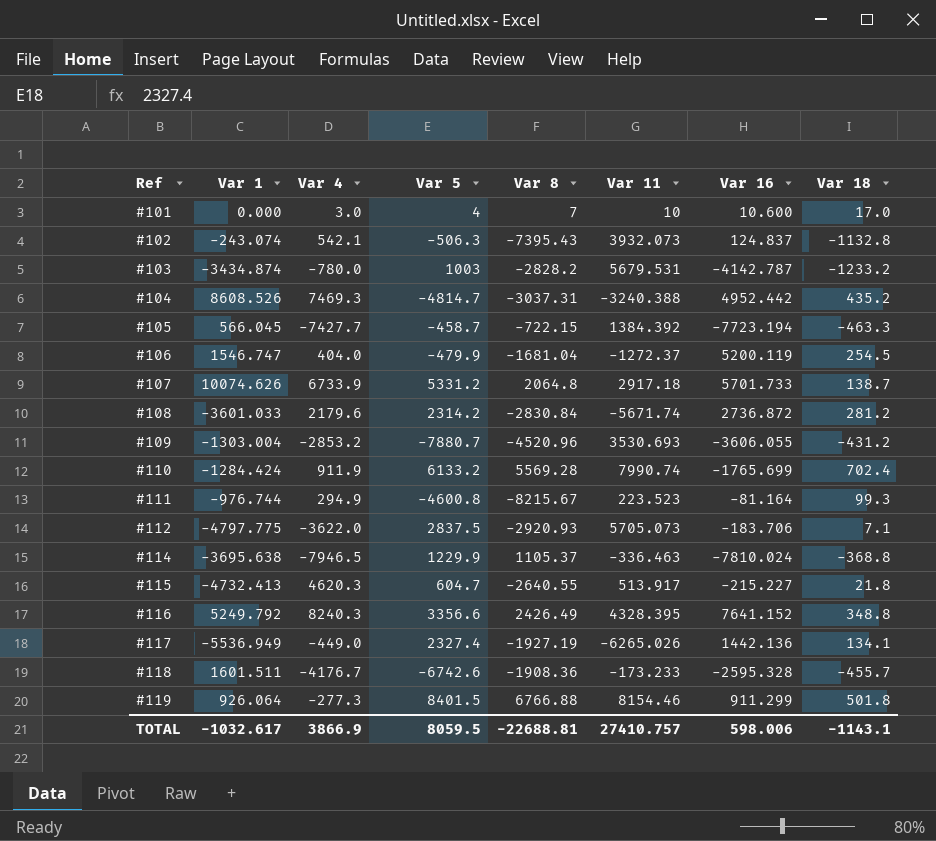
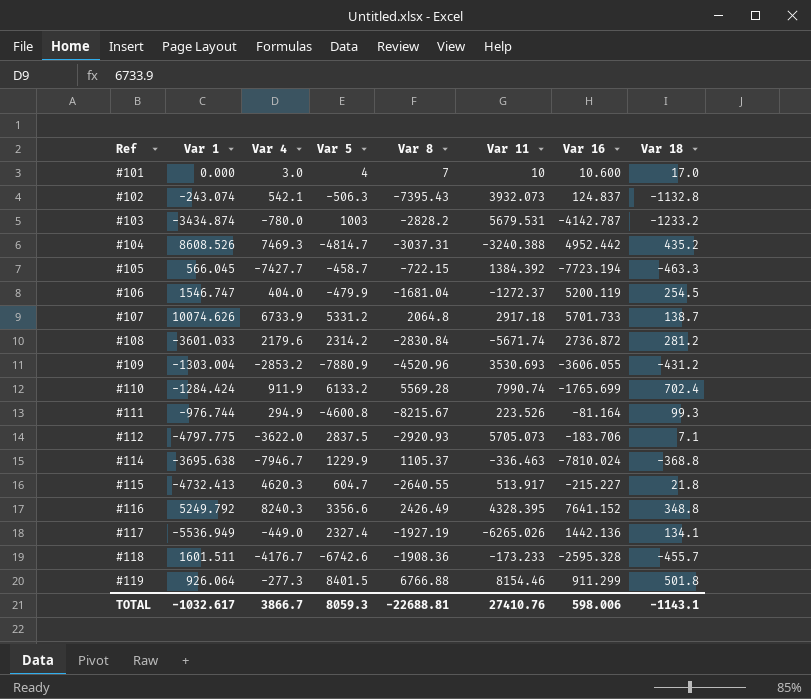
#109 | Var 5: -7880.7 -> -7880.9
#111 | Var 11: 223.523 -> 223.526
#114 | Var 4: -7946.5 -> -7946.7
TOTAL | Var 4: 3866.9 -> 3866.7
TOTAL | Var 5: 8059.5 -> 8059.3
TOTAL | Var 11: 27410.757 -> 27410.76

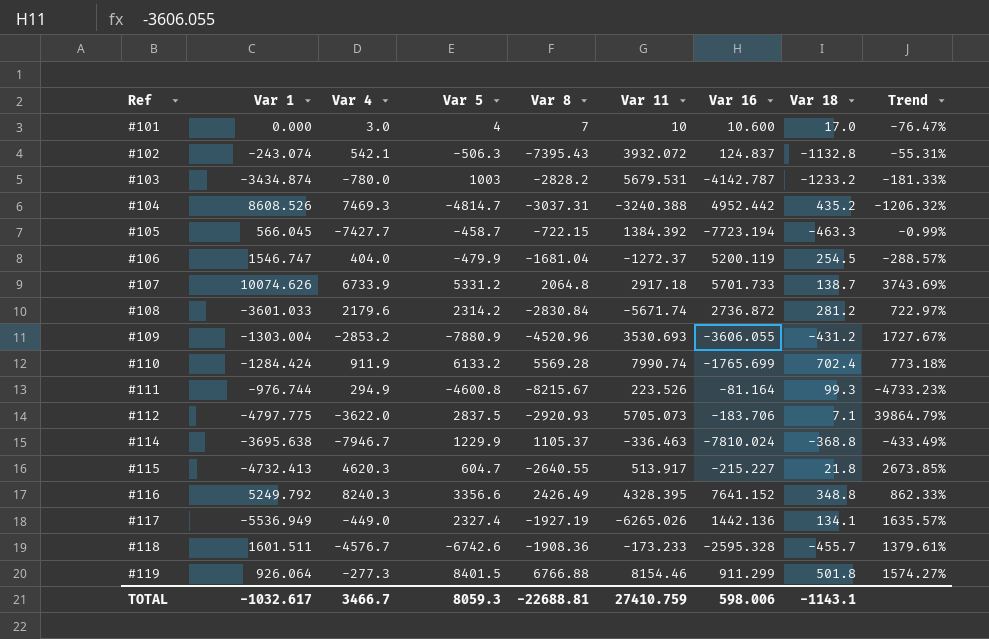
column Trend | formula: none -> ([Var 5] - [Var 18]) / [Var 18]
#102 | Var 11: 3932.073 -> 3932.072
#118 | Var 4: -4176.7 -> -4576.7
TOTAL | Var 4: 3866.7 -> 3466.7
TOTAL | Var 11: 27410.76 -> 27410.759

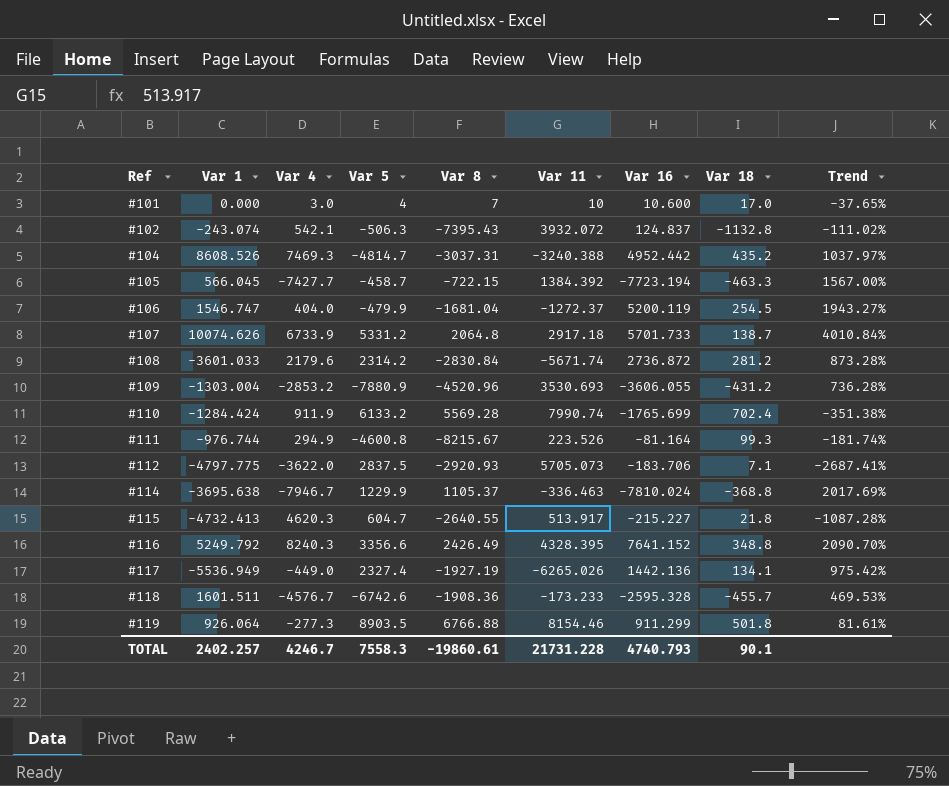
column Trend | formula: ([Var 5] - [Var 18]) / [Var 18] -> ([Var 16] - [Var 18]) / [Var 18]
row #103: -3434.874 | -780.0 | 1003 | -2828.2 | 5679.531 | -4142.787 | -1233.2 | -181.33% -> none
#119 | Var 5: 8401.5 -> 8903.5
TOTAL | Var 1: -1032.617 -> 2402.257
TOTAL | Var 4: 3466.7 -> 4246.7
TOTAL | Var 5: 8059.3 -> 7558.3
TOTAL | Var 8: -22688.81 -> -19860.61
TOTAL | Var 11: 27410.759 -> 21731.228
TOTAL | Var 16: 598.006 -> 4740.793
TOTAL | Var 18: -1143.1 -> 90.1

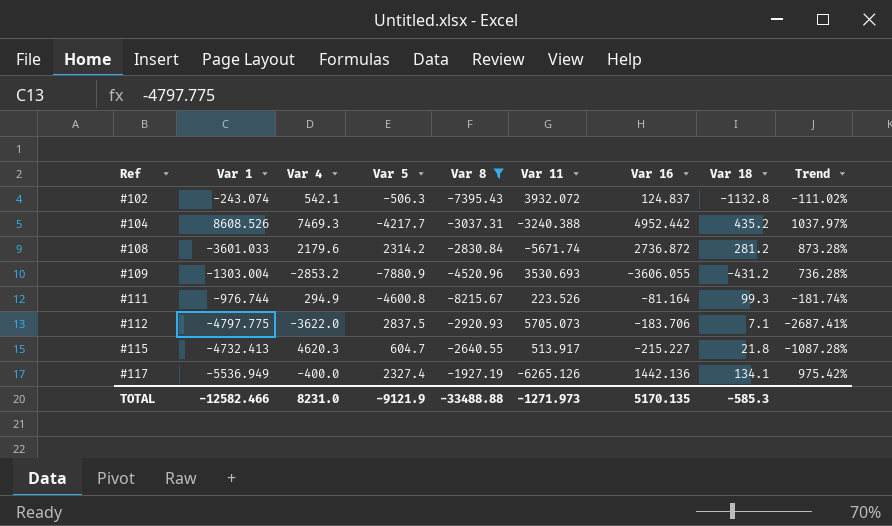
filter: none -> Var 8 <= -1927.19
#104 | Var 5: -4814.7 -> -4217.7
#117 | Var 4: -449.0 -> -400.0
#117 | Var 11: -6265.026 -> -6265.126
TOTAL | Var 1: 2402.257 -> -12582.466
TOTAL | Var 4: 4246.7 -> 8231.0
TOTAL | Var 5: 7558.3 -> -9121.9
TOTAL | Var 8: -19860.61 -> -33488.88
TOTAL | Var 11: 21731.228 -> -1271.973
TOTAL | Var 16: 4740.793 -> 5170.135
TOTAL | Var 18: 90.1 -> -585.3

